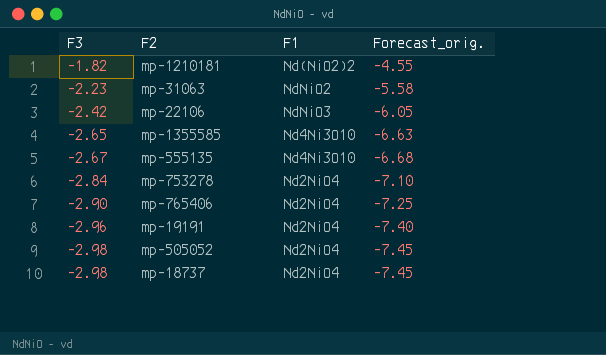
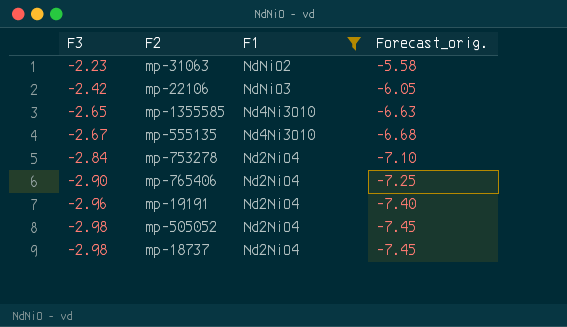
filter: none -> F1 != Nd(NiO2)2

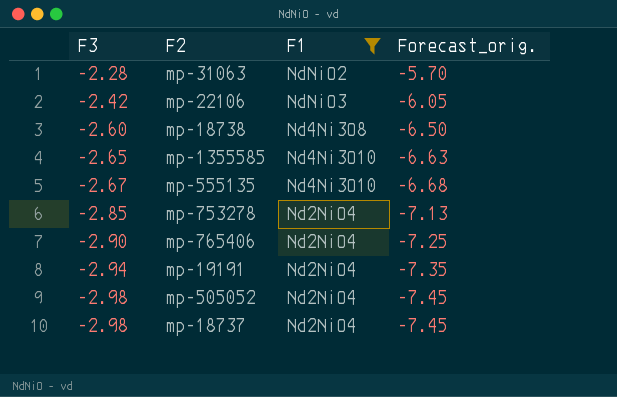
mp-31063 | F3: -2.23 -> -2.28
mp-31063 | Forecast_orig.: -5.58 -> -5.70
row mp-18738: none -> -2.60 | Nd4Ni3O8 | -6.50
mp-753278 | F3: -2.84 -> -2.85
mp-753278 | Forecast_orig.: -7.10 -> -7.13
mp-19191 | F3: -2.96 -> -2.94
mp-19191 | Forecast_orig.: -7.40 -> -7.35

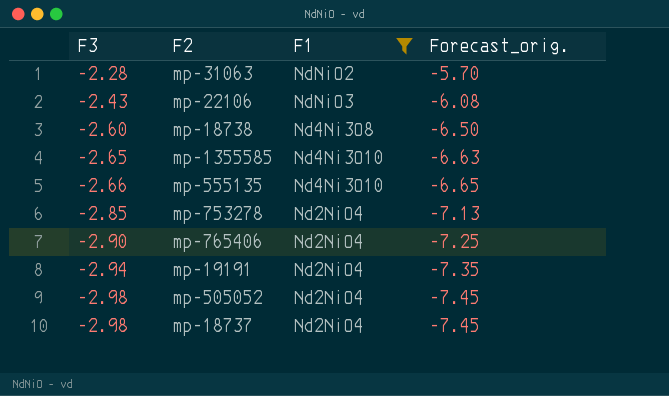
mp-22106 | F3: -2.42 -> -2.43
mp-22106 | Forecast_orig.: -6.05 -> -6.08
mp-555135 | F3: -2.67 -> -2.66
mp-555135 | Forecast_orig.: -6.68 -> -6.65

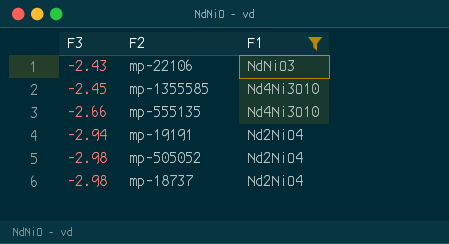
column Forecast_orig. | formula: [F3] * 2.5 -> none
row mp-31063: -2.28 | NdNiO2 | -5.70 -> none
row mp-18738: -2.60 | Nd4Ni3O8 | -6.50 -> none
row mp-753278: -2.85 | Nd2NiO4 | -7.13 -> none
row mp-765406: -2.90 | Nd2NiO4 | -7.25 -> none
mp-1355585 | F3: -2.65 -> -2.45

